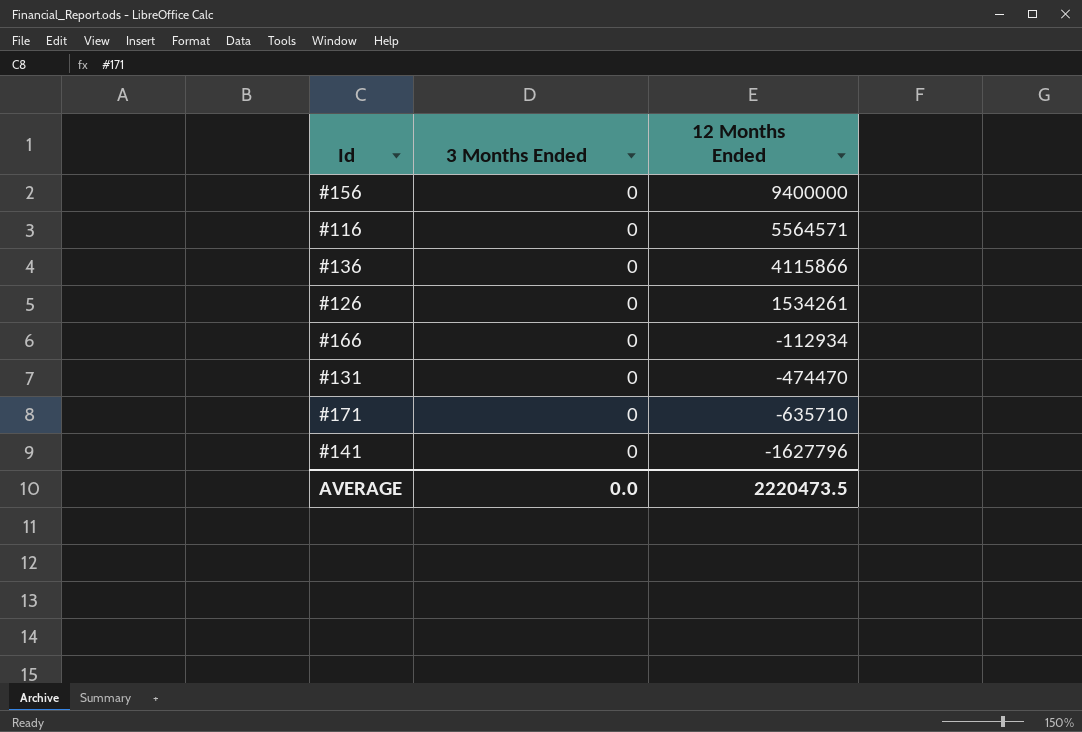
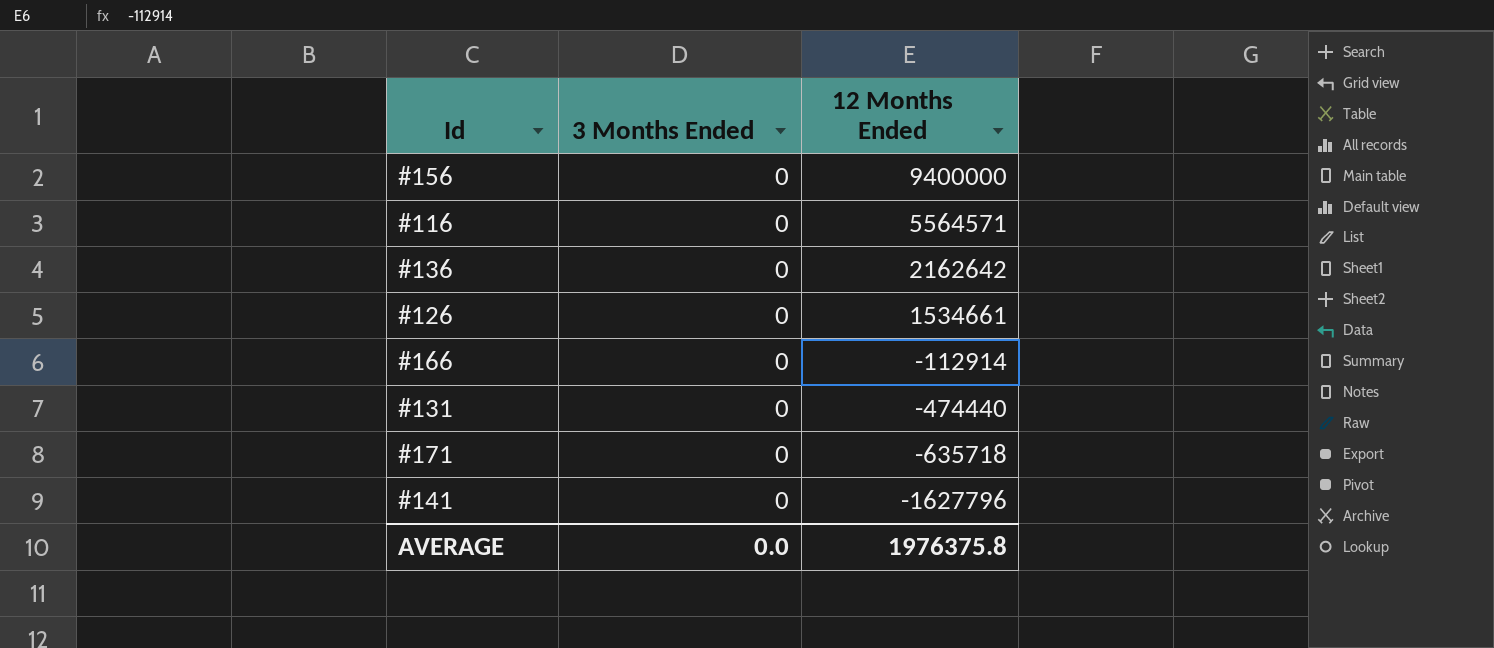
#136 | 12 Months Ended: 4115866 -> 2162642
#126 | 12 Months Ended: 1534261 -> 1534661
#166 | 12 Months Ended: -112934 -> -112914
#131 | 12 Months Ended: -474470 -> -474440
#171 | 12 Months Ended: -635710 -> -635718
AVERAGE | 12 Months Ended: 2220473.5 -> 1976375.8

